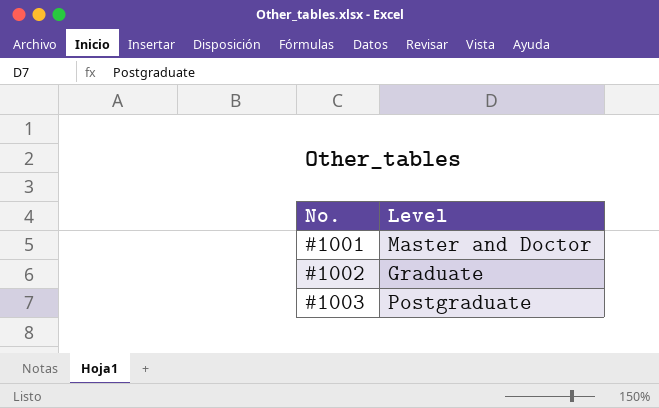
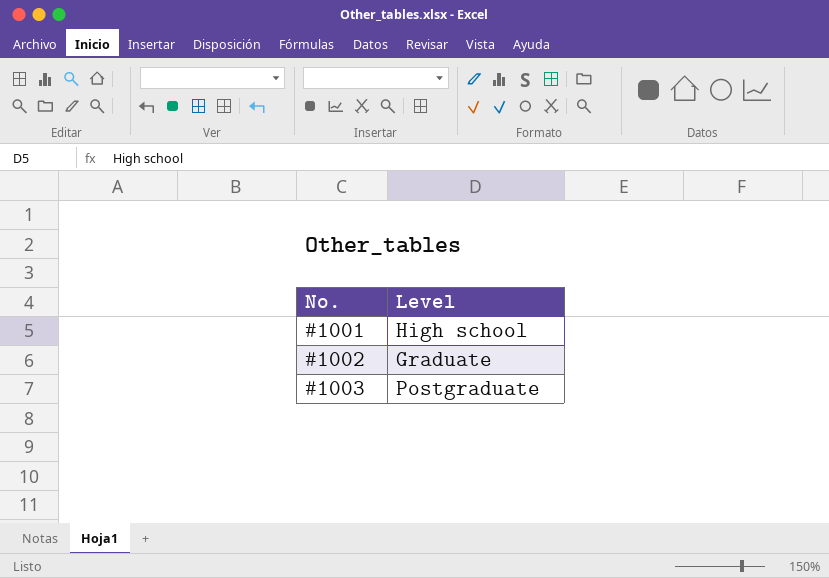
#1001 | Level: Master and Doctor -> High school

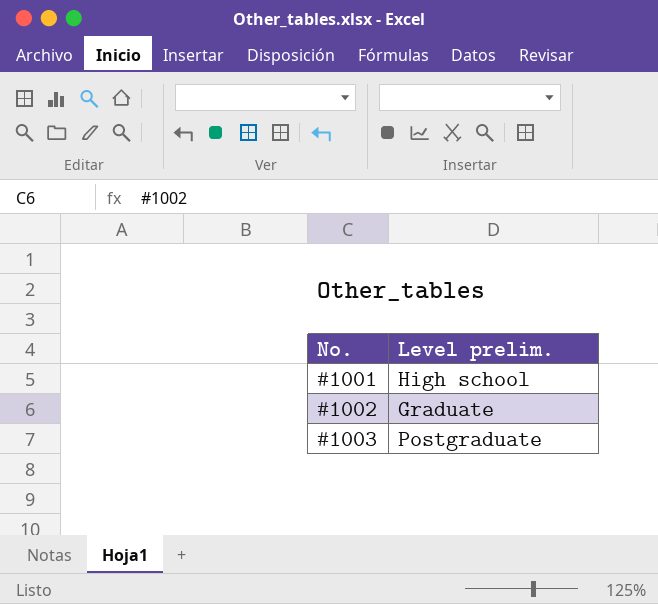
column name: Level -> Level prelim.

